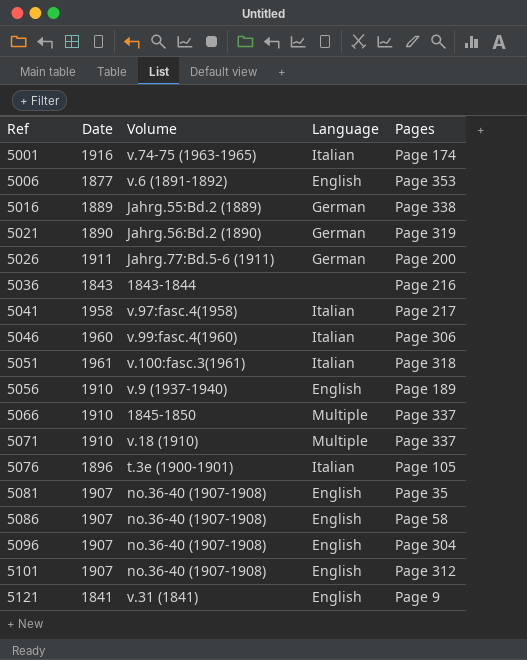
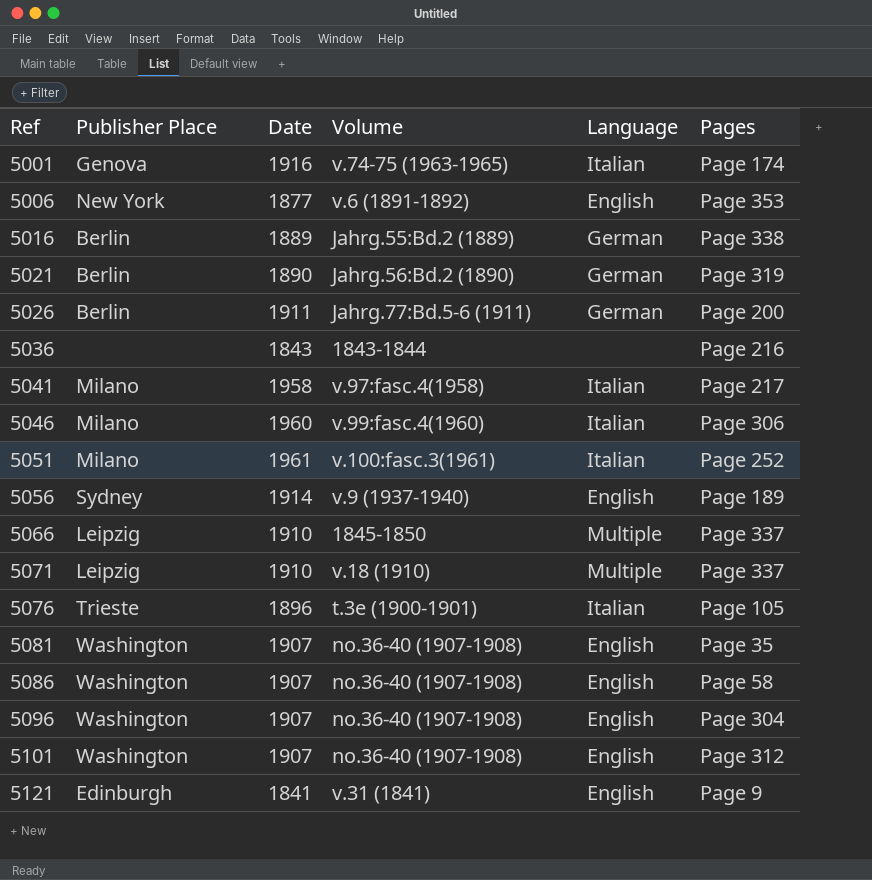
column Publisher Place | position: none -> 2
5051 | Pages: Page 318 -> Page 252
5056 | Date: 1910 -> 1914

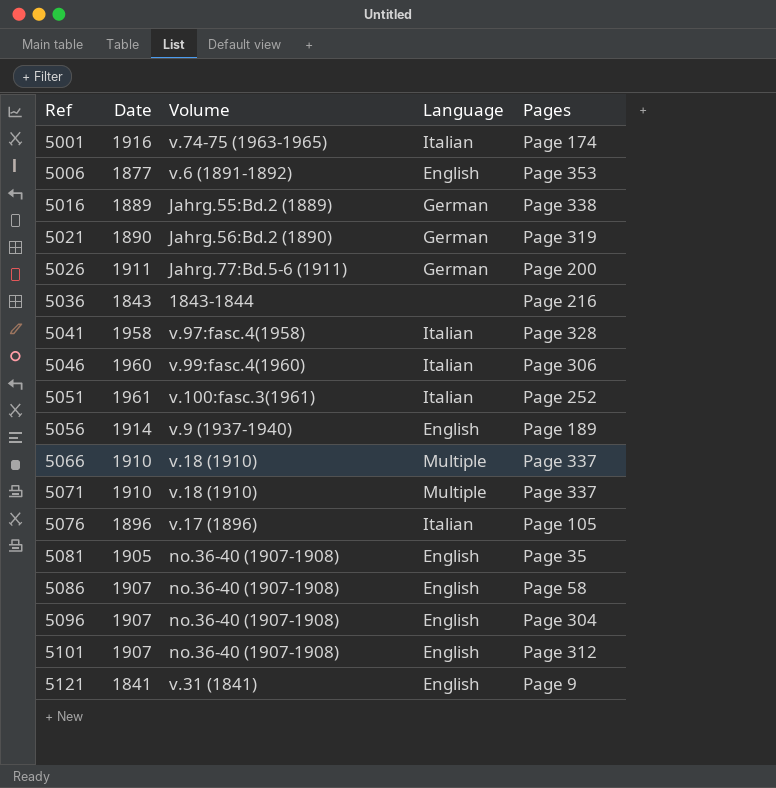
column Publisher Place | position: 2 -> none
5041 | Pages: Page 217 -> Page 328
5066 | Volume: 1845-1850 -> v.18 (1910)
5076 | Volume: t.3e (1900-1901) -> v.17 (1896)
5081 | Date: 1907 -> 1905

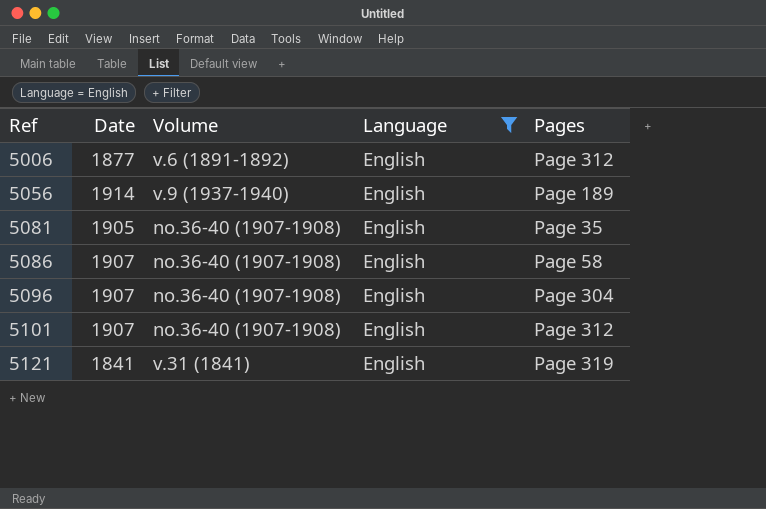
filter: none -> Language = English
5006 | Pages: Page 353 -> Page 312
5121 | Pages: Page 9 -> Page 319

